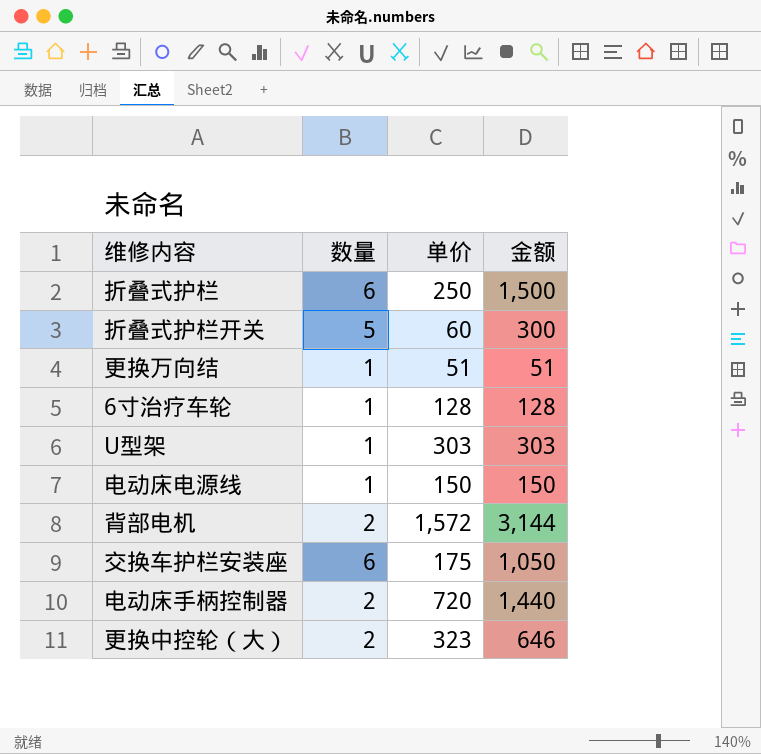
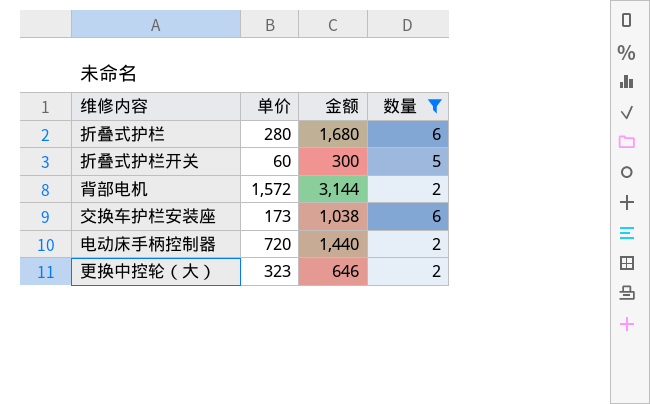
filter: none -> 数量 != 1
column 数量 | position: 2 -> 4
折叠式护栏 | 单价: 250 -> 280
折叠式护栏 | 金额: 1,500 -> 1,680
交换车护栏安装座 | 单价: 175 -> 173
交换车护栏安装座 | 金额: 1,050 -> 1,038

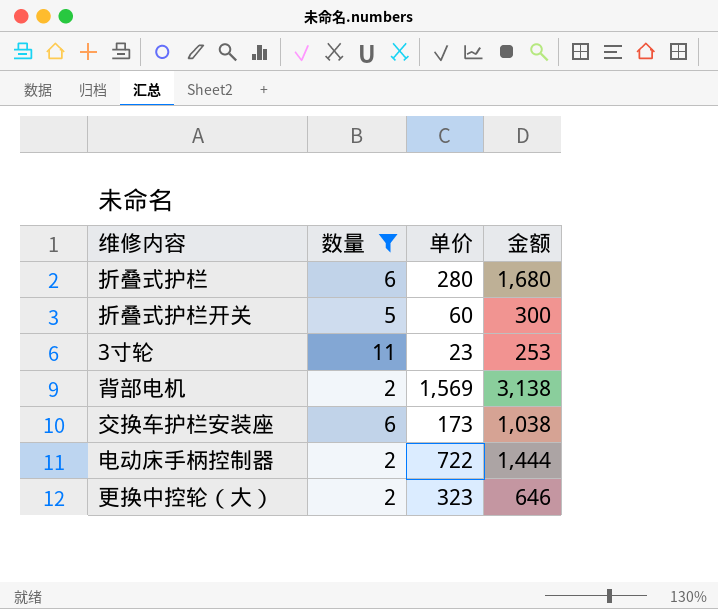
column 数量 | position: 4 -> 2
row 3寸轮: none -> 11 | 23 | 253
背部电机 | 单价: 1,572 -> 1,569
背部电机 | 金额: 3,144 -> 3,138
电动床手柄控制器 | 单价: 720 -> 722
电动床手柄控制器 | 金额: 1,440 -> 1,444

